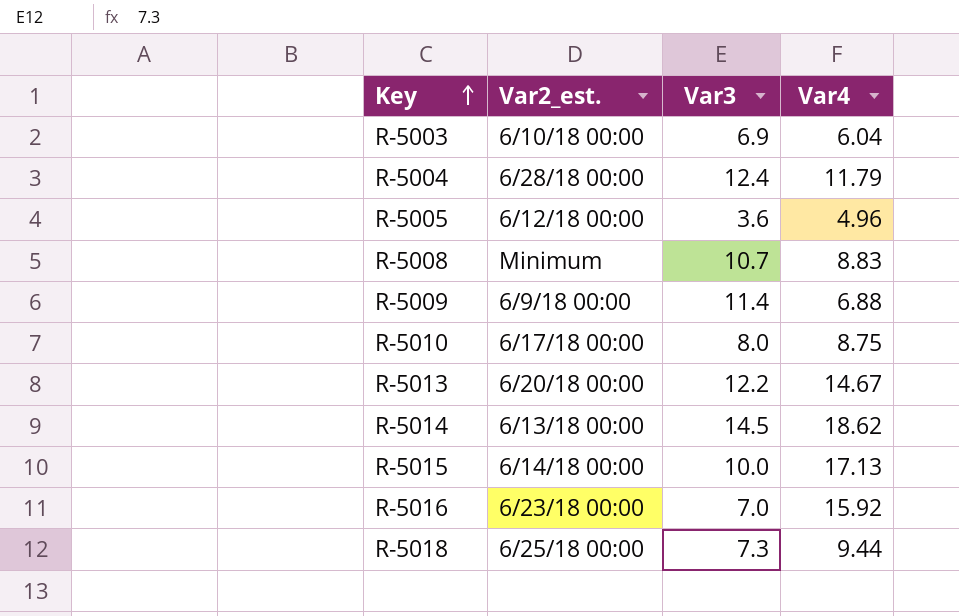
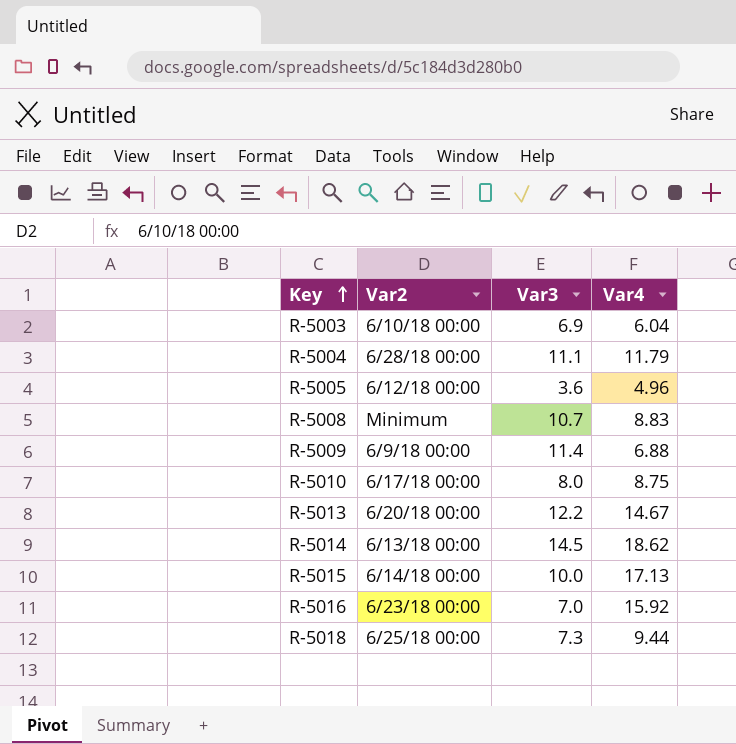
column name: Var2_est. -> Var2
R-5004 | Var3: 12.4 -> 11.1

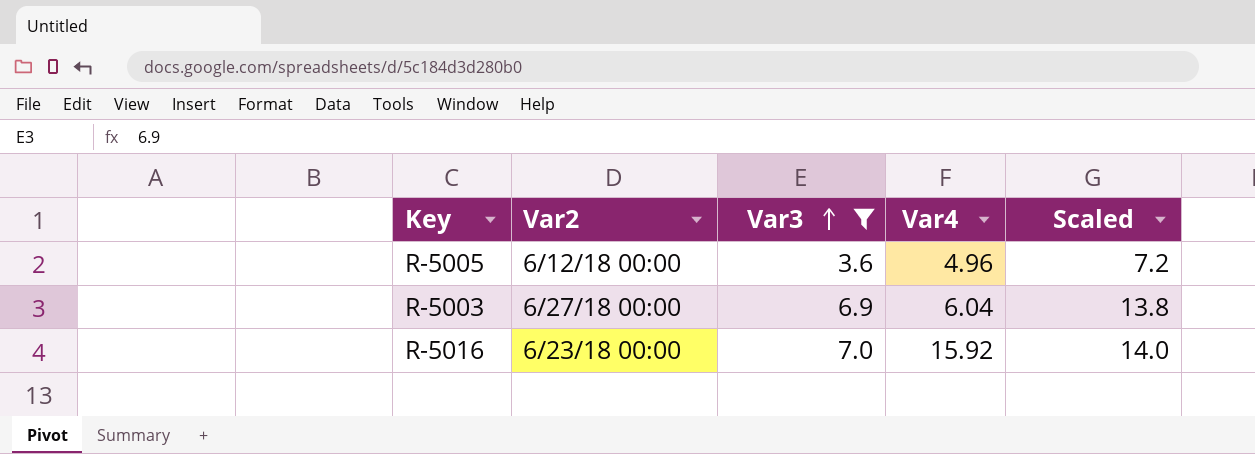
filter: none -> Var3 <= 7.0
row order: Key ascending -> Var3 ascending
column Scaled | formula: none -> [Var3] * 2
R-5003 | Var2: 6/10/18 00:00 -> 6/27/18 00:00

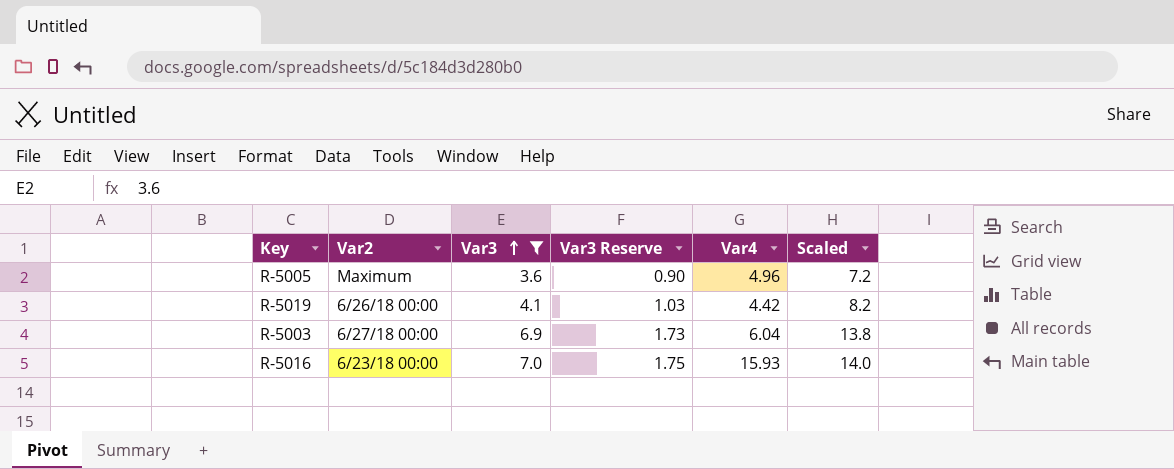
column Var3 Reserve | formula: none -> [Var3] * 0.25
R-5005 | Var2: 6/12/18 00:00 -> Maximum
row R-5019: none -> 6/26/18 00:00 | 4.1 | 1.03 | 4.42 | 8.2
R-5016 | Var4: 15.92 -> 15.93

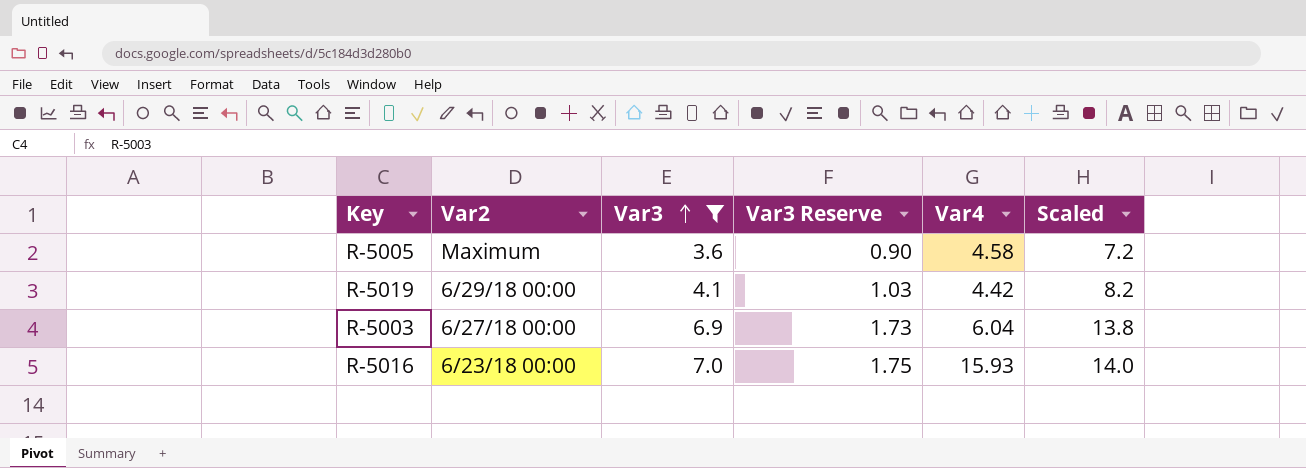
R-5005 | Var4: 4.96 -> 4.58
R-5019 | Var2: 6/26/18 00:00 -> 6/29/18 00:00

